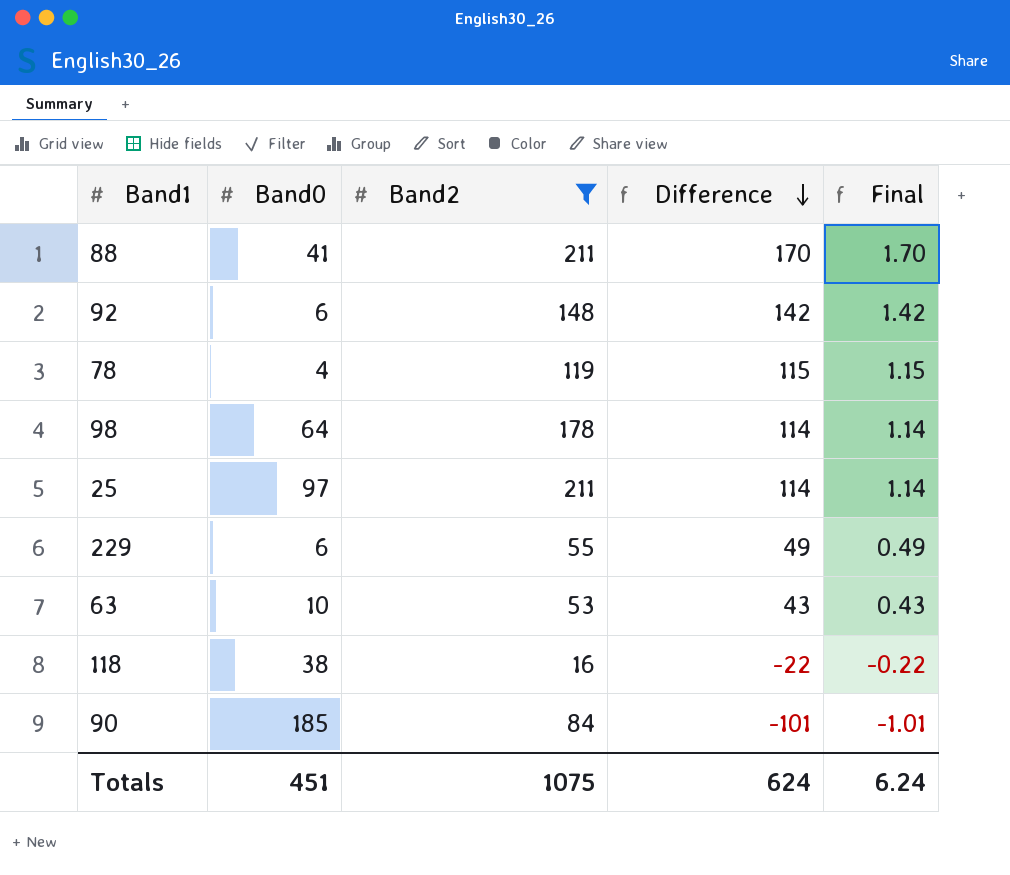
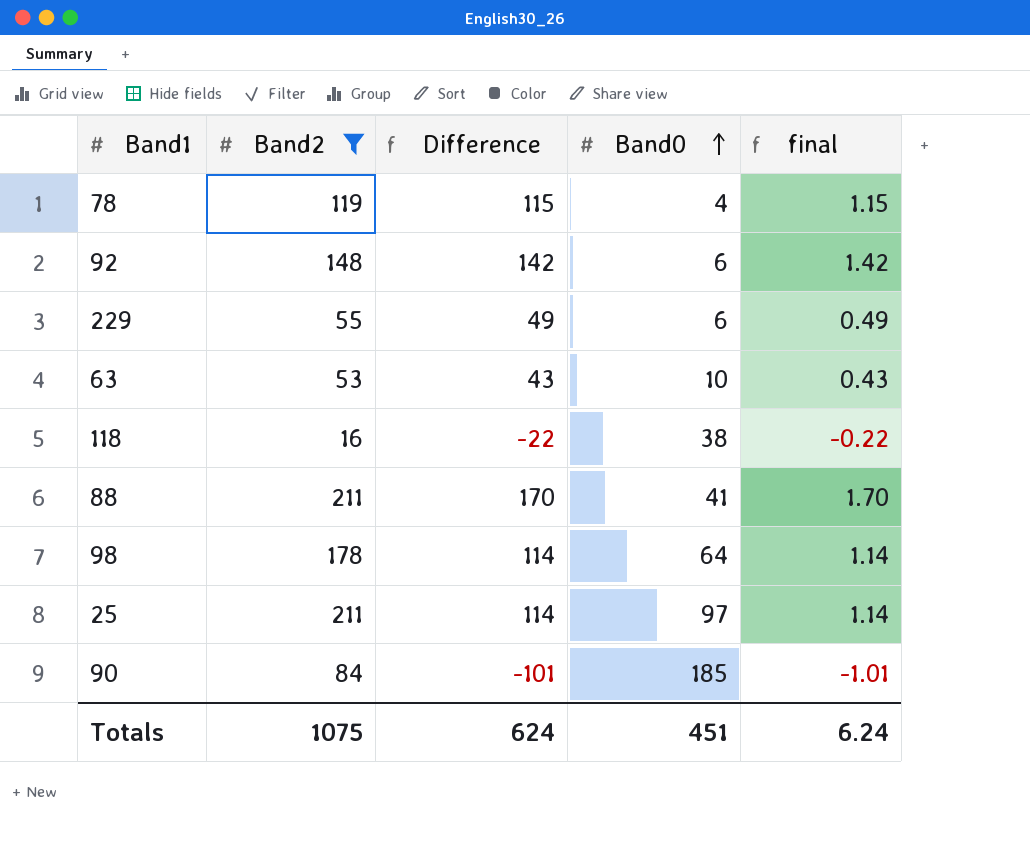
row order: Difference descending -> Band0 ascending
column Band0 | position: 2 -> 4
column name: Final -> final

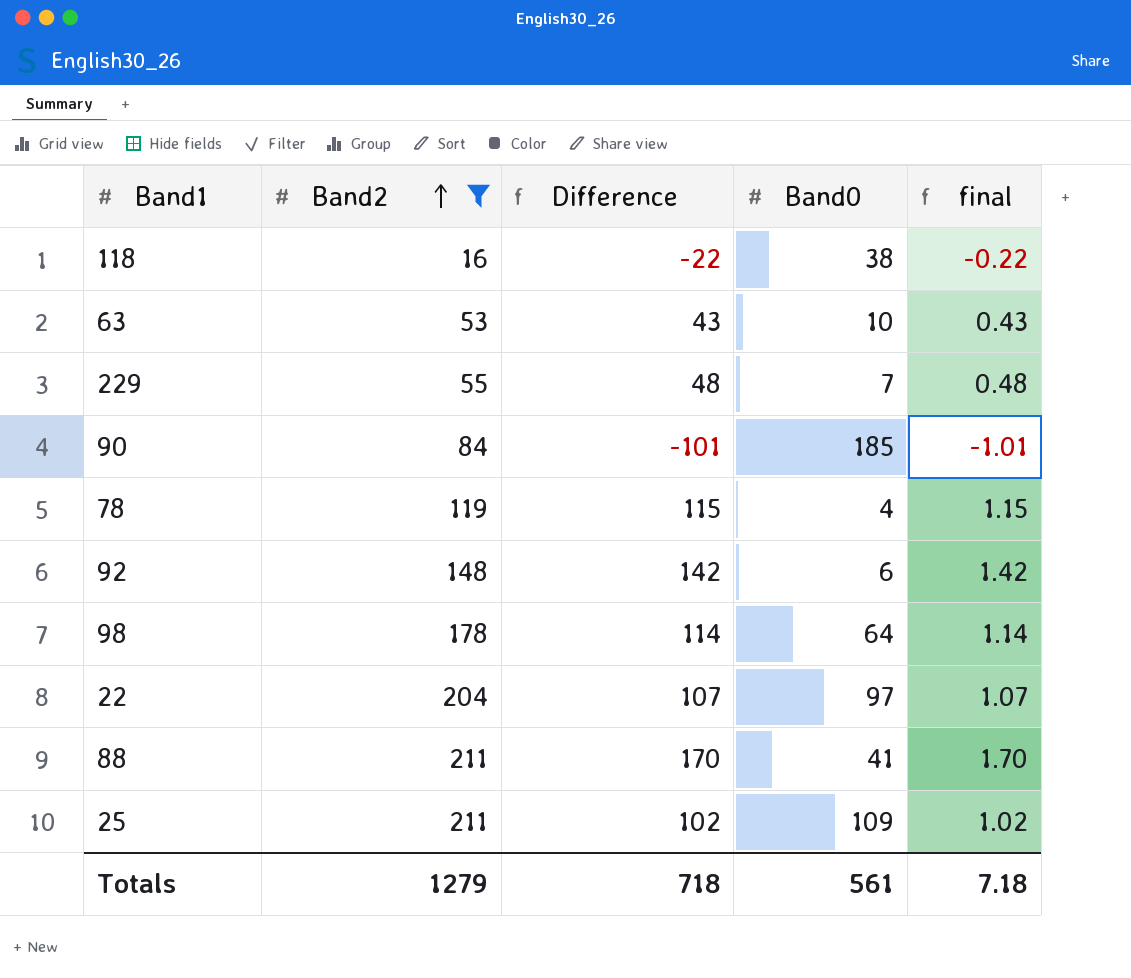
row order: Band0 ascending -> Band2 ascending
229 | Difference: 49 -> 48
229 | Band0: 6 -> 7
229 | final: 0.49 -> 0.48
row 22: none -> 204 | 107 | 97 | 1.07
25 | Difference: 114 -> 102
25 | Band0: 97 -> 109
25 | final: 1.14 -> 1.02
Totals | Band2: 1075 -> 1279
Totals | Difference: 624 -> 718
Totals | Band0: 451 -> 561
Totals | final: 6.24 -> 7.18

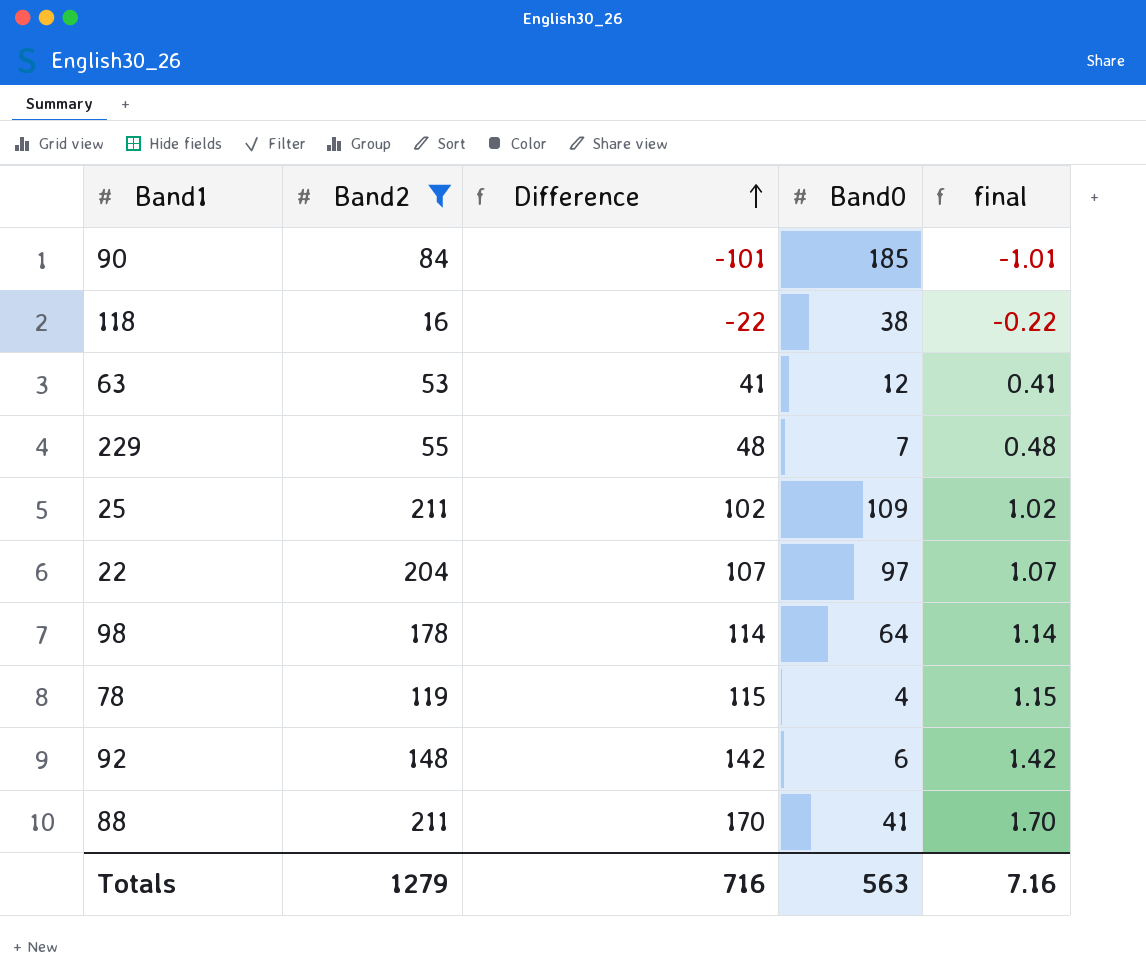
row order: Band2 ascending -> Difference ascending
63 | Difference: 43 -> 41
63 | Band0: 10 -> 12
63 | final: 0.43 -> 0.41
Totals | Difference: 718 -> 716
Totals | Band0: 561 -> 563
Totals | final: 7.18 -> 7.16

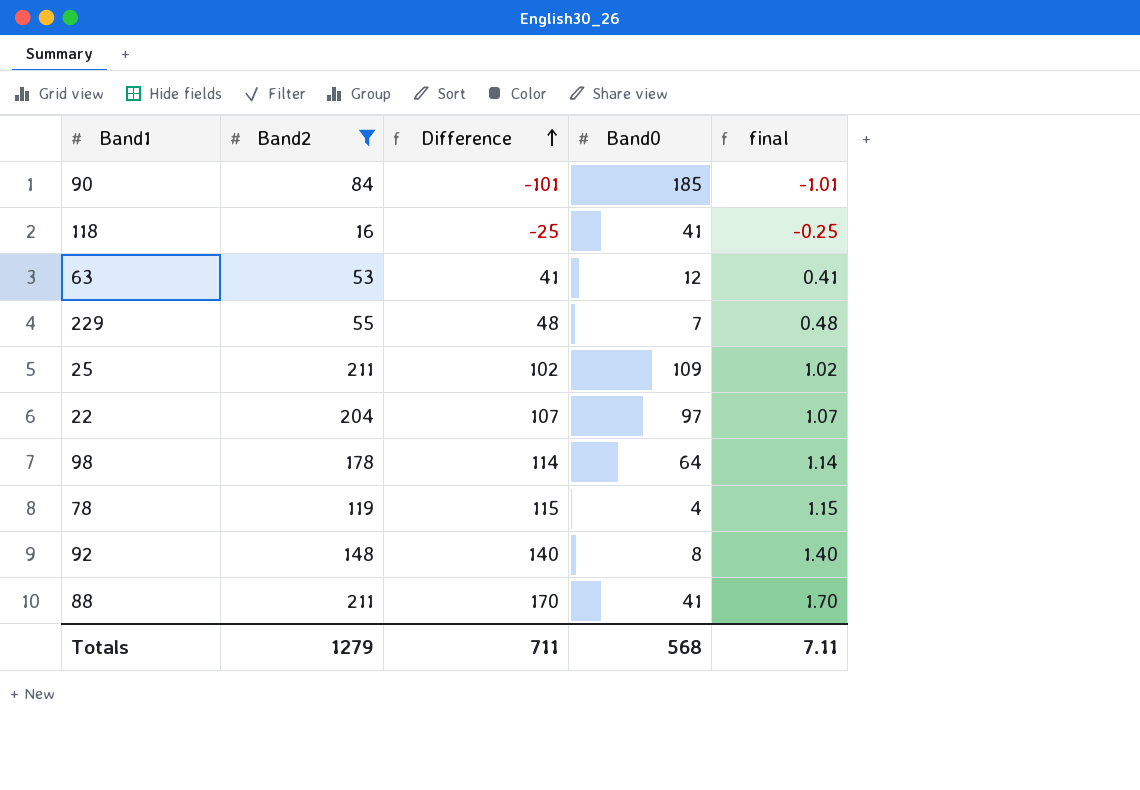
118 | Difference: -22 -> -25
118 | Band0: 38 -> 41
118 | final: -0.22 -> -0.25
92 | Difference: 142 -> 140
92 | Band0: 6 -> 8
92 | final: 1.42 -> 1.40
Totals | Difference: 716 -> 711
Totals | Band0: 563 -> 568
Totals | final: 7.16 -> 7.11

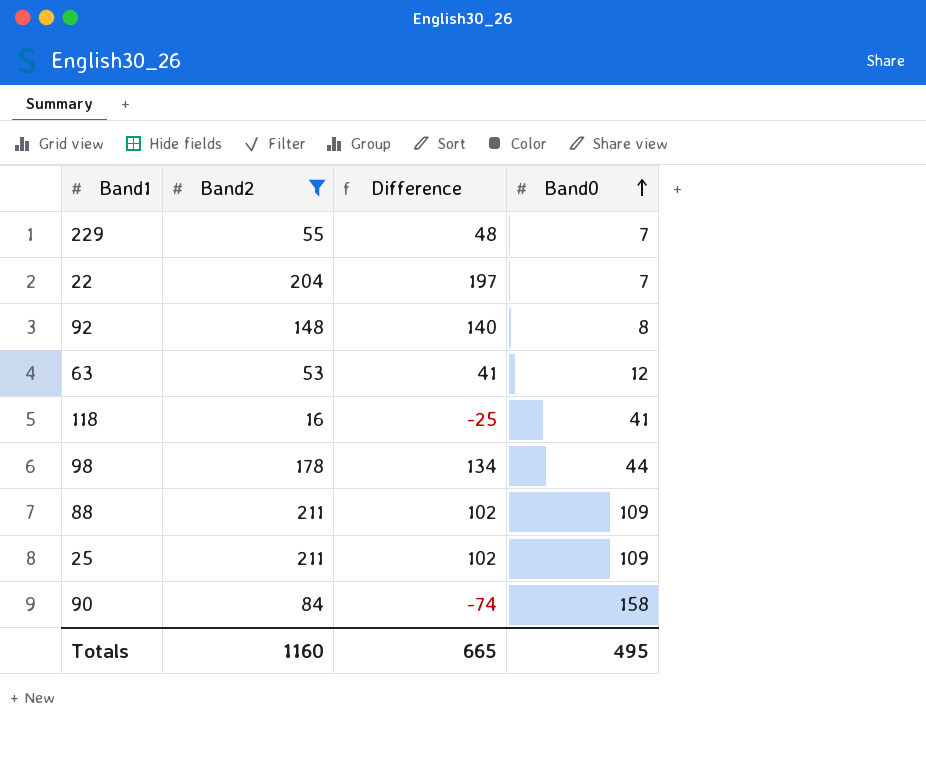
row order: Difference ascending -> Band0 ascending
column final | formula: [Difference] * 0.01 -> none
row 78: 119 | 115 | 4 | 1.15 -> none
22 | Difference: 107 -> 197
22 | Band0: 97 -> 7
98 | Difference: 114 -> 134
98 | Band0: 64 -> 44
88 | Difference: 170 -> 102
88 | Band0: 41 -> 109
90 | Difference: -101 -> -74
90 | Band0: 185 -> 158
Totals | Band2: 1279 -> 1160
Totals | Difference: 711 -> 665
Totals | Band0: 568 -> 495

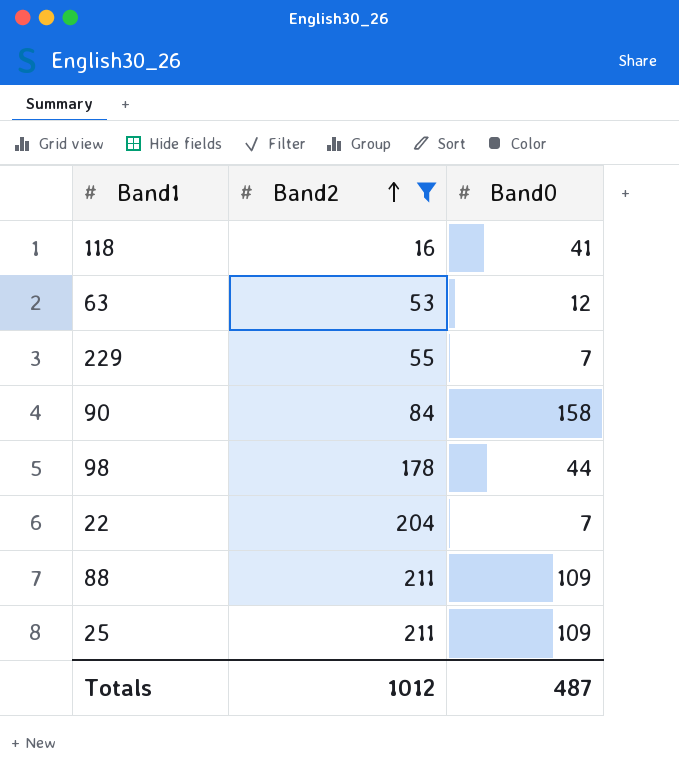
row order: Band0 ascending -> Band2 ascending
column Difference | formula: [Band2] - [Band0] -> none
row 92: 148 | 140 | 8 -> none
Totals | Band2: 1160 -> 1012
Totals | Band0: 495 -> 487

